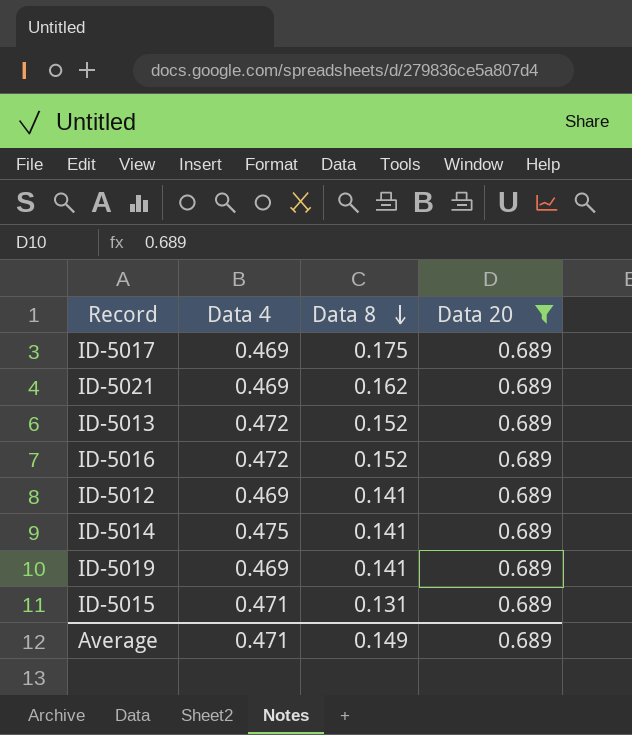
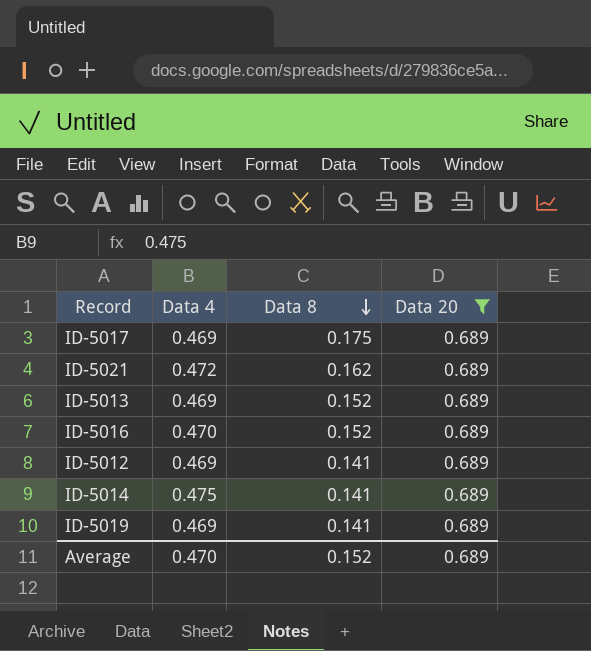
row ID-5015: 0.471 | 0.131 | 0.689 -> none
ID-5021 | Data 4: 0.469 -> 0.472
ID-5013 | Data 4: 0.472 -> 0.469
ID-5016 | Data 4: 0.472 -> 0.470
Average | Data 4: 0.471 -> 0.470
Average | Data 8: 0.149 -> 0.152

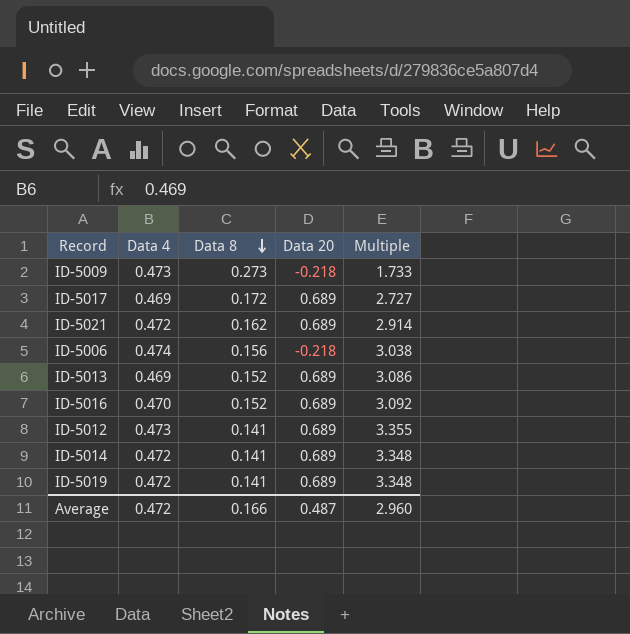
filter: Data 20 = 0.689 -> none
column Multiple | formula: none -> [Data 4] / [Data 8]
ID-5017 | Data 8: 0.175 -> 0.172
ID-5012 | Data 4: 0.469 -> 0.473
ID-5014 | Data 4: 0.475 -> 0.472
ID-5019 | Data 4: 0.469 -> 0.472
Average | Data 4: 0.470 -> 0.472
Average | Data 8: 0.152 -> 0.166
Average | Data 20: 0.689 -> 0.487

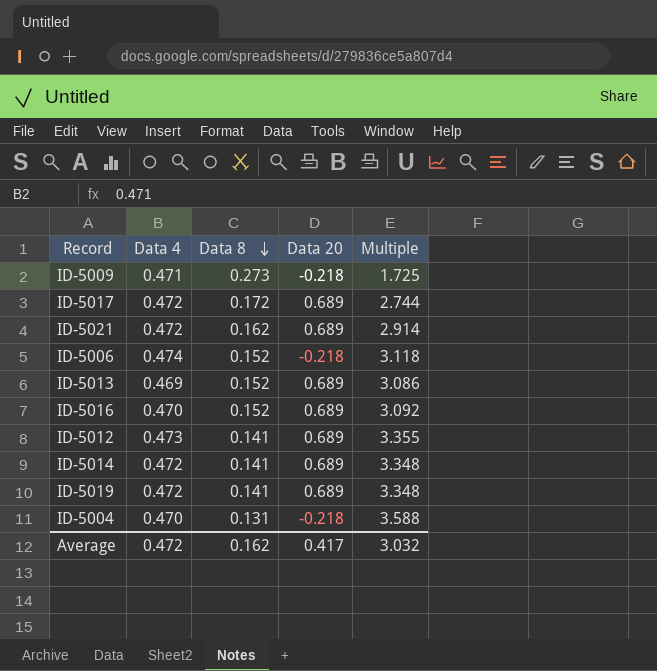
ID-5009 | Data 4: 0.473 -> 0.471
ID-5009 | Multiple: 1.733 -> 1.725
ID-5017 | Data 4: 0.469 -> 0.472
ID-5017 | Multiple: 2.727 -> 2.744
ID-5006 | Data 8: 0.156 -> 0.152
ID-5006 | Multiple: 3.038 -> 3.118
row ID-5004: none -> 0.470 | 0.131 | -0.218 | 3.588
Average | Data 8: 0.166 -> 0.162
Average | Data 20: 0.487 -> 0.417
Average | Multiple: 2.960 -> 3.032

